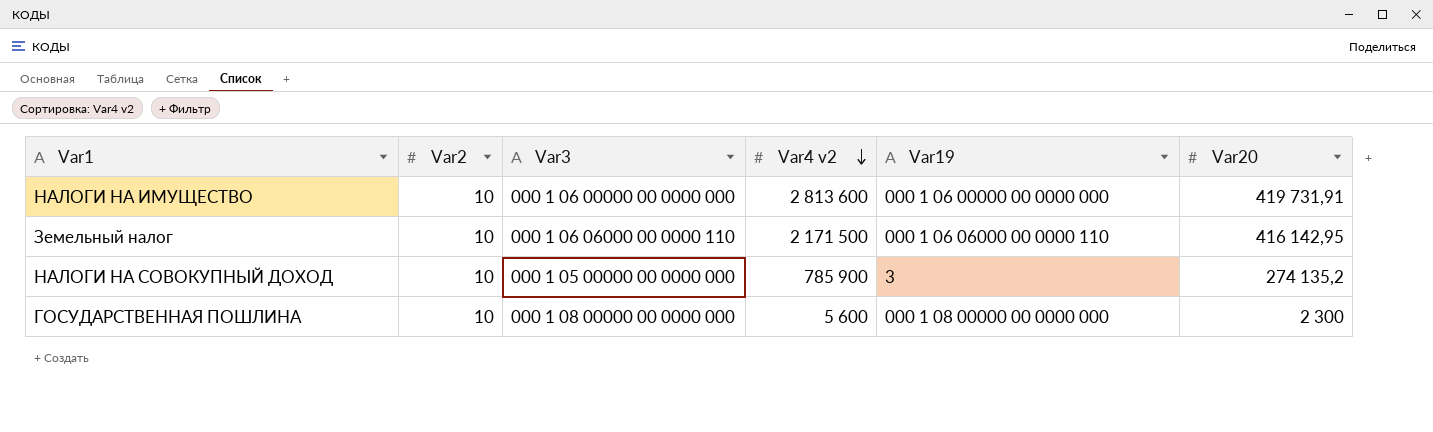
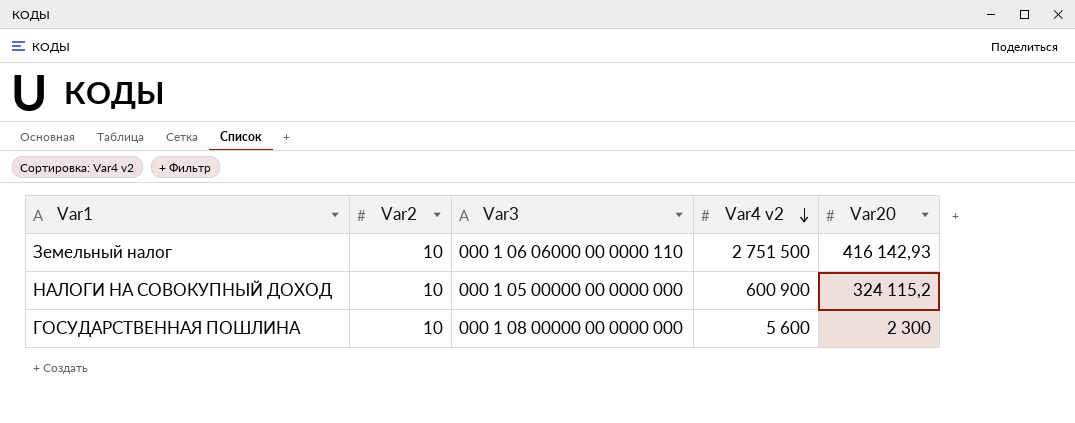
column Var19 | position: 5 -> none
row НАЛОГИ НА ИМУЩЕСТВО: 10 | 000 1 06 00000 00 0000 000 | 2 813 600 | 000 1 06 00000 00 0000 000 | 419 731,91 -> none
Земельный налог | Var4 v2: 2 171 500 -> 2 751 500
Земельный налог | Var20: 416 142,95 -> 416 142,93
НАЛОГИ НА СОВОКУПНЫЙ ДОХОД | Var4 v2: 785 900 -> 600 900
НАЛОГИ НА СОВОКУПНЫЙ ДОХОД | Var20: 274 135,2 -> 324 115,2

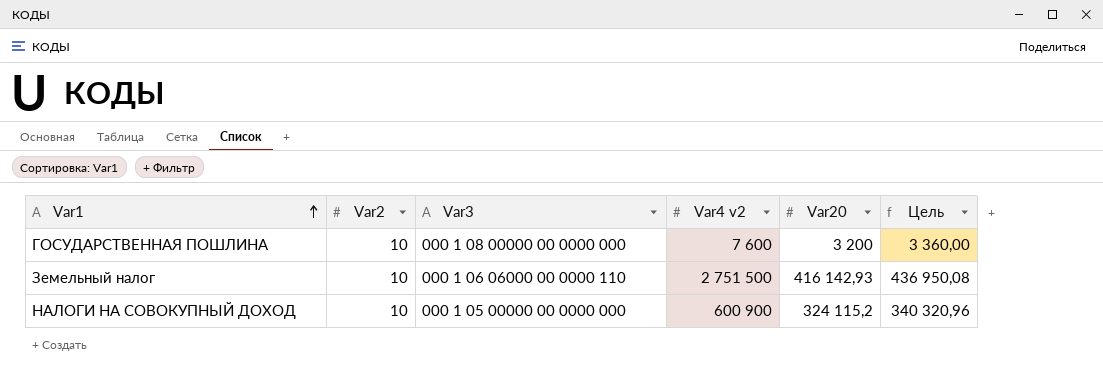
row order: Var4 v2 descending -> Var1 ascending
column Цель | formula: none -> [Var20] * 1,05
ГОСУДАРСТВЕННАЯ ПОШЛИНА | Var4 v2: 5 600 -> 7 600
ГОСУДАРСТВЕННАЯ ПОШЛИНА | Var20: 2 300 -> 3 200

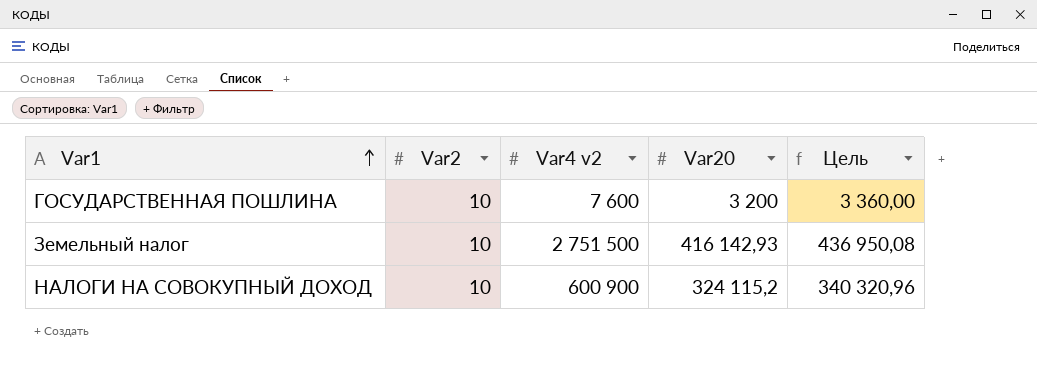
column Var3 | position: 3 -> none

